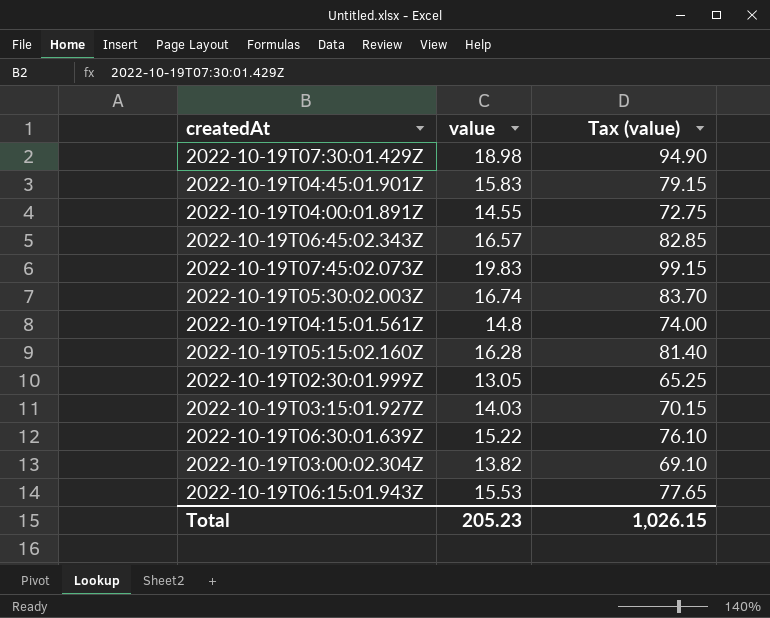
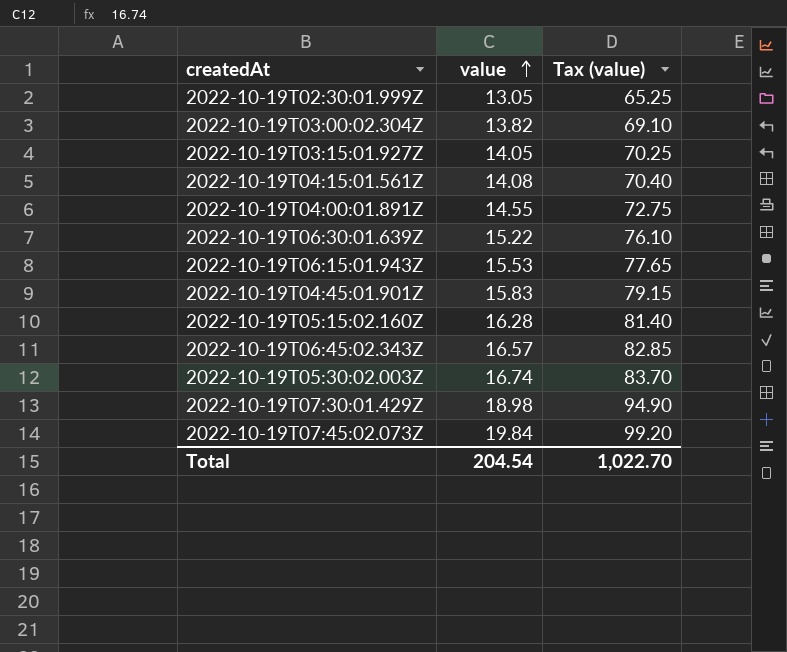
row order: none -> value ascending
2022-10-19T03:15:01.927Z | value: 14.03 -> 14.05
2022-10-19T03:15:01.927Z | Tax (value): 70.15 -> 70.25
2022-10-19T04:15:01.561Z | value: 14.8 -> 14.08
2022-10-19T04:15:01.561Z | Tax (value): 74.00 -> 70.40
2022-10-19T07:45:02.073Z | value: 19.83 -> 19.84
2022-10-19T07:45:02.073Z | Tax (value): 99.15 -> 99.20
Total | value: 205.23 -> 204.54
Total | Tax (value): 1,026.15 -> 1,022.70

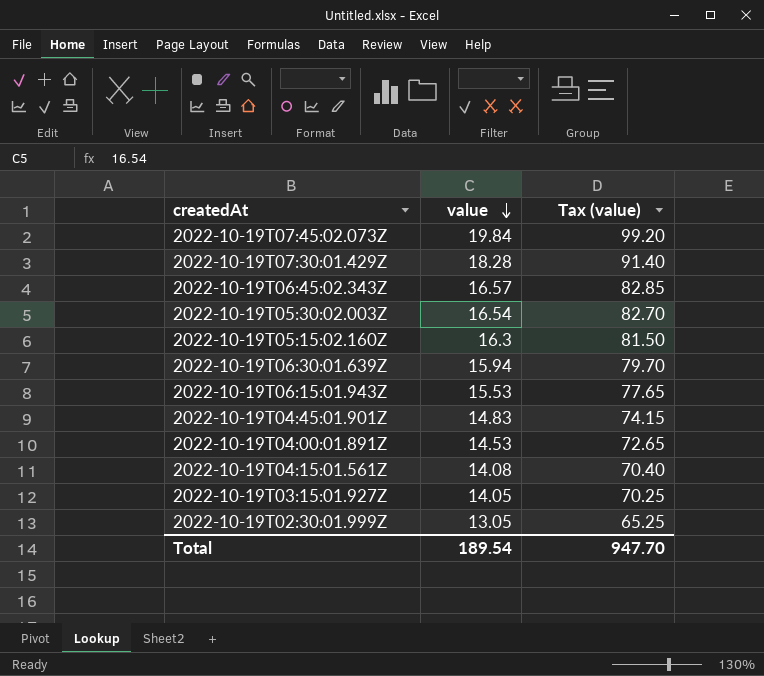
row order: value ascending -> value descending
row 2022-10-19T03:00:02.304Z: 13.82 | 69.10 -> none
2022-10-19T07:30:01.429Z | value: 18.98 -> 18.28
2022-10-19T07:30:01.429Z | Tax (value): 94.90 -> 91.40
2022-10-19T05:30:02.003Z | value: 16.74 -> 16.54
2022-10-19T05:30:02.003Z | Tax (value): 83.70 -> 82.70
2022-10-19T05:15:02.160Z | value: 16.28 -> 16.3
2022-10-19T05:15:02.160Z | Tax (value): 81.40 -> 81.50
2022-10-19T06:30:01.639Z | value: 15.22 -> 15.94
2022-10-19T06:30:01.639Z | Tax (value): 76.10 -> 79.70
2022-10-19T04:45:01.901Z | value: 15.83 -> 14.83
2022-10-19T04:45:01.901Z | Tax (value): 79.15 -> 74.15
2022-10-19T04:00:01.891Z | value: 14.55 -> 14.53
2022-10-19T04:00:01.891Z | Tax (value): 72.75 -> 72.65
Total | value: 204.54 -> 189.54
Total | Tax (value): 1,022.70 -> 947.70

